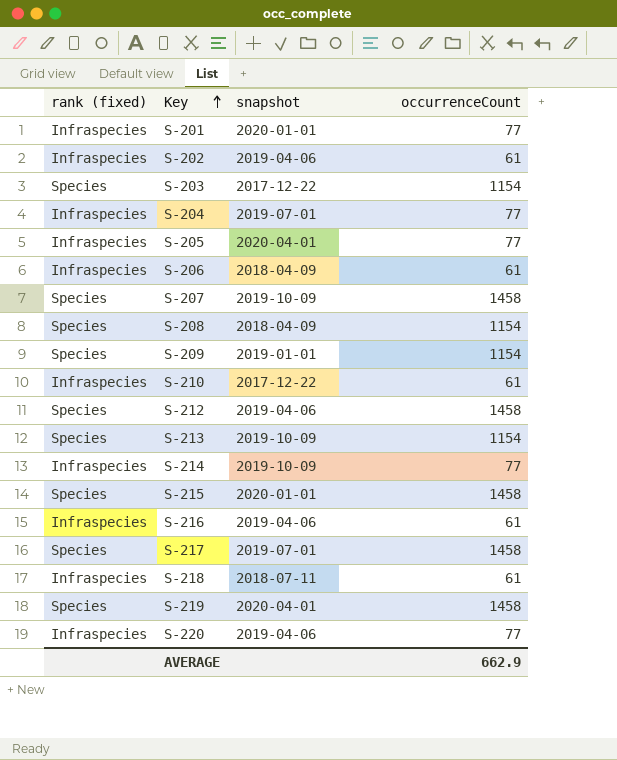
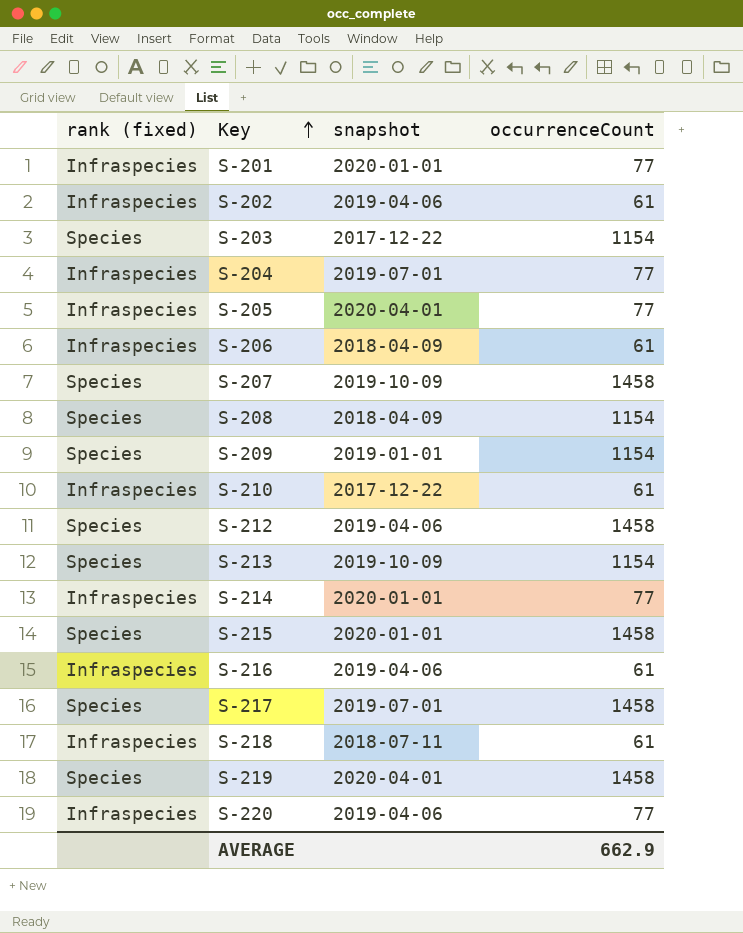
S-214 | snapshot: 2019-10-09 -> 2020-01-01

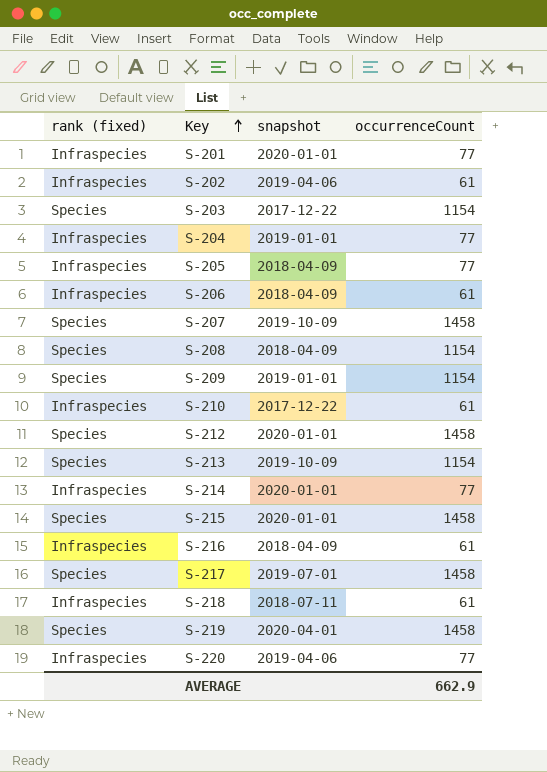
S-204 | snapshot: 2019-07-01 -> 2019-01-01
S-205 | snapshot: 2020-04-01 -> 2018-04-09
S-212 | snapshot: 2019-04-06 -> 2020-01-01
S-216 | snapshot: 2019-04-06 -> 2018-04-09

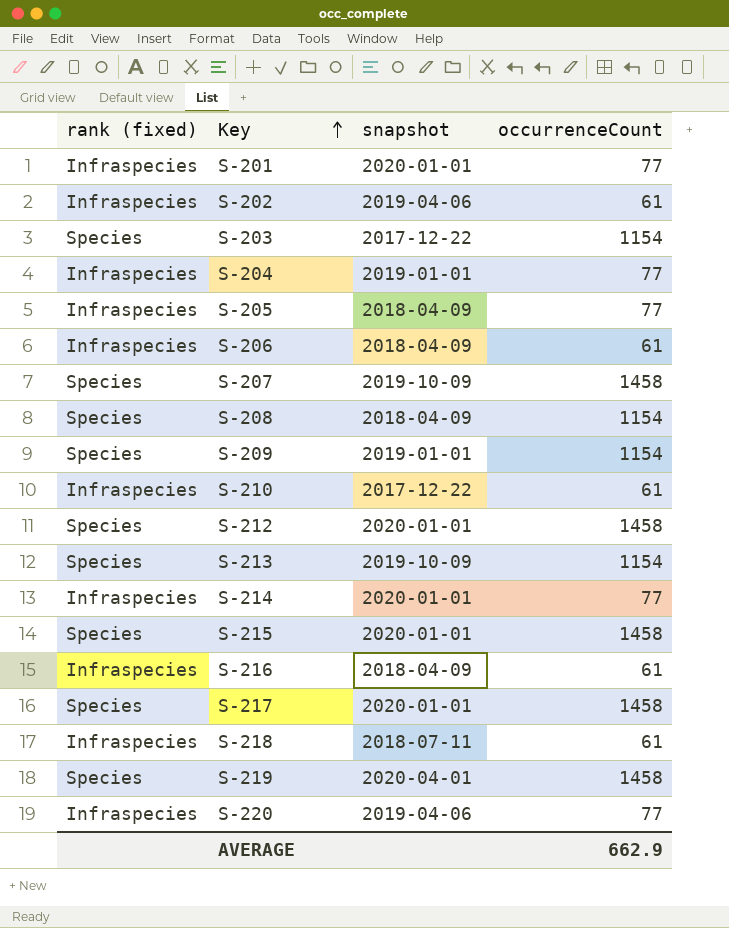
S-217 | snapshot: 2019-07-01 -> 2020-01-01

